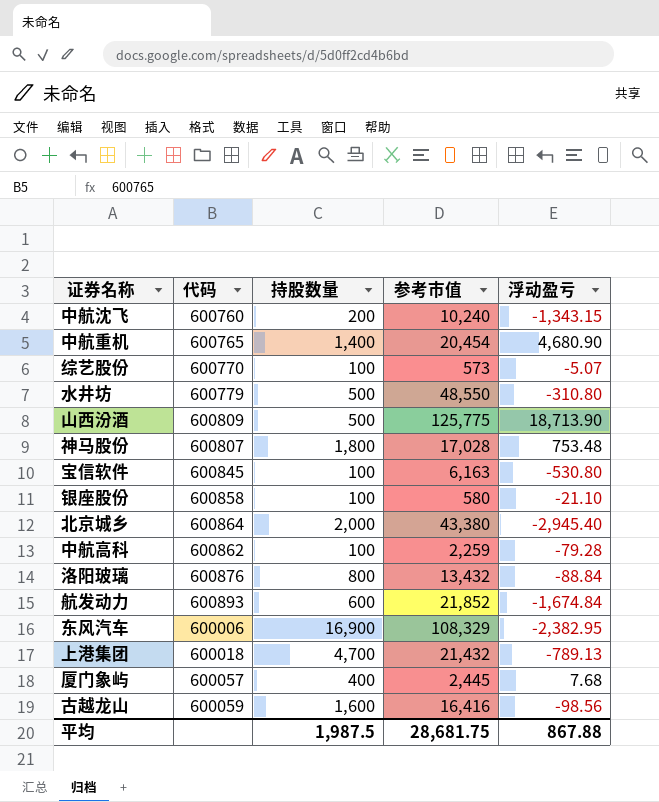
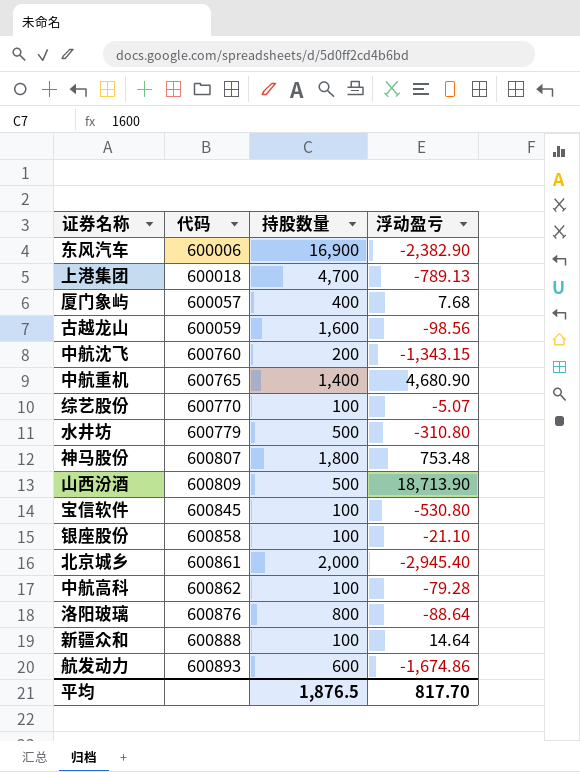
row order: none -> 代码 ascending
column 参考市值 | position: 4 -> none
东风汽车 | 浮动盈亏: -2,382.95 -> -2,382.90
北京城乡 | 代码: 600864 -> 600861
洛阳玻璃 | 浮动盈亏: -88.84 -> -88.64
row 新疆众和: none -> 600888 | 100 | 14.64
航发动力 | 浮动盈亏: -1,674.84 -> -1,674.86
平均 | 持股数量: 1,987.5 -> 1,876.5
平均 | 浮动盈亏: 867.88 -> 817.70

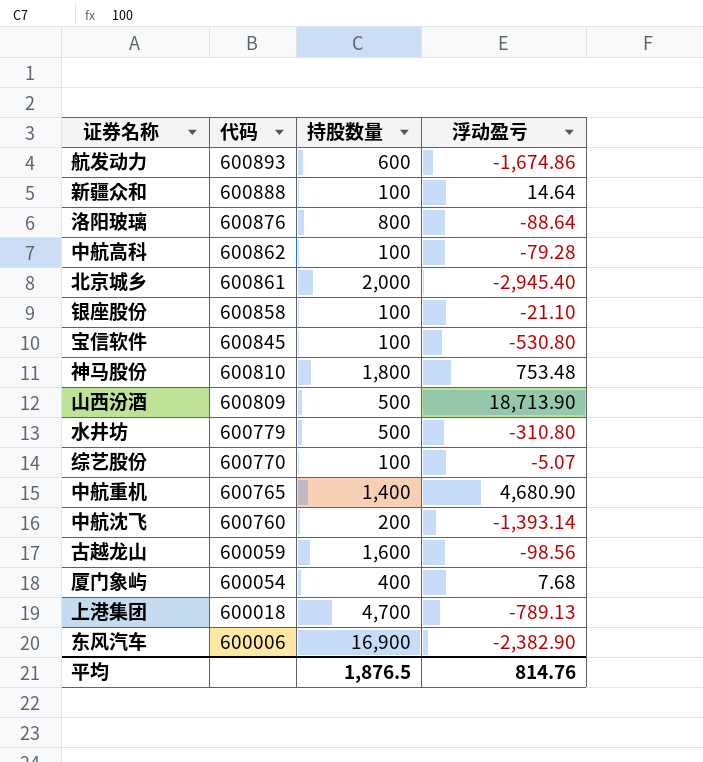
row order: 代码 ascending -> 代码 descending
神马股份 | 代码: 600807 -> 600810
中航沈飞 | 浮动盈亏: -1,343.15 -> -1,393.14
厦门象屿 | 代码: 600057 -> 600054
平均 | 浮动盈亏: 817.70 -> 814.76

